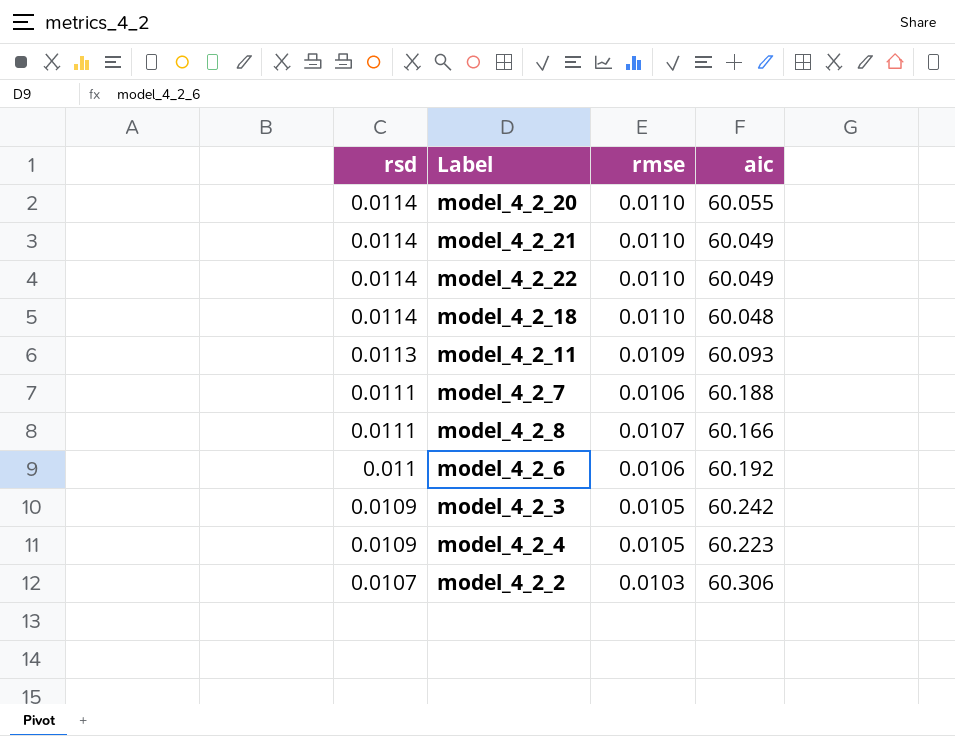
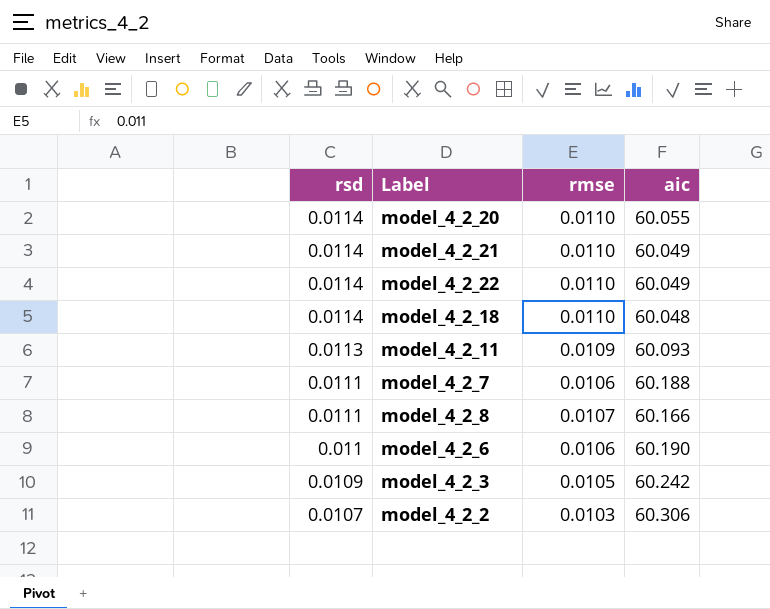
row model_4_2_4: 0.0109 | 0.0105 | 60.223 -> none
model_4_2_6 | aic: 60.192 -> 60.190

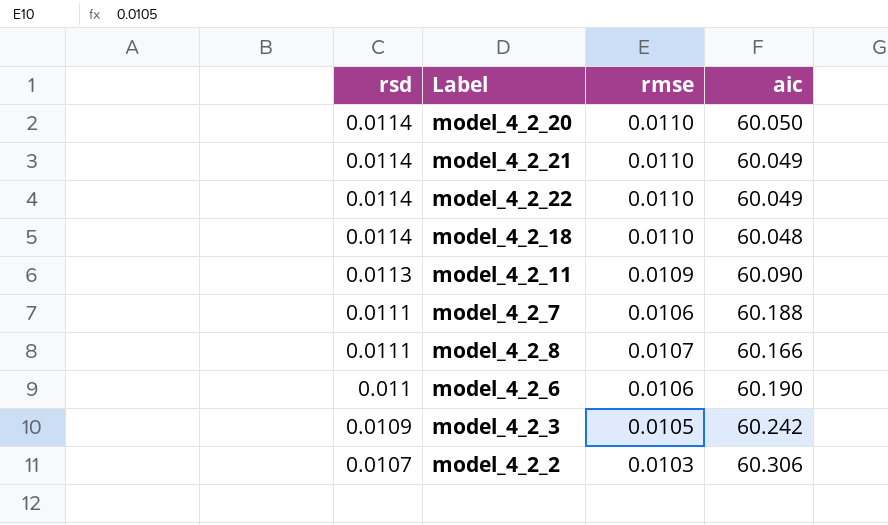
model_4_2_20 | aic: 60.055 -> 60.050
model_4_2_11 | aic: 60.093 -> 60.090

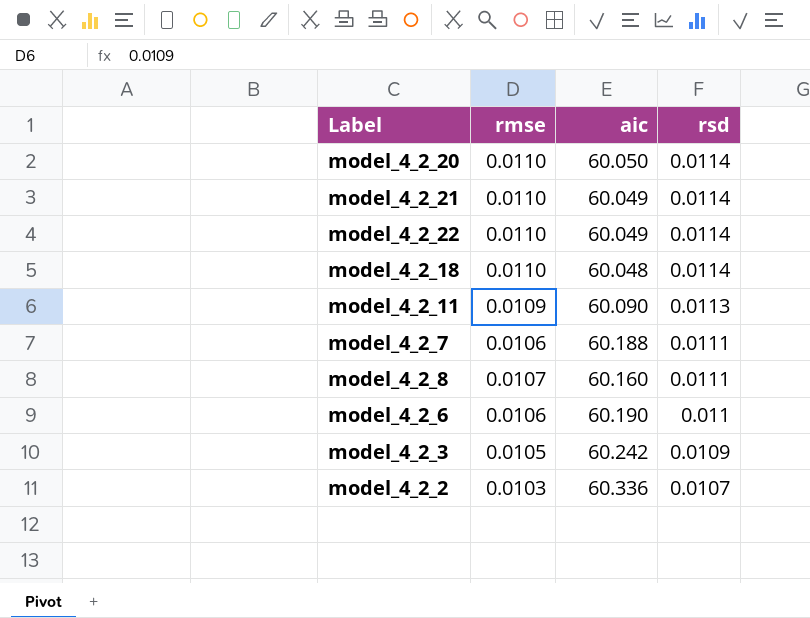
column rsd | position: 1 -> 4
model_4_2_8 | aic: 60.166 -> 60.160
model_4_2_2 | aic: 60.306 -> 60.336

